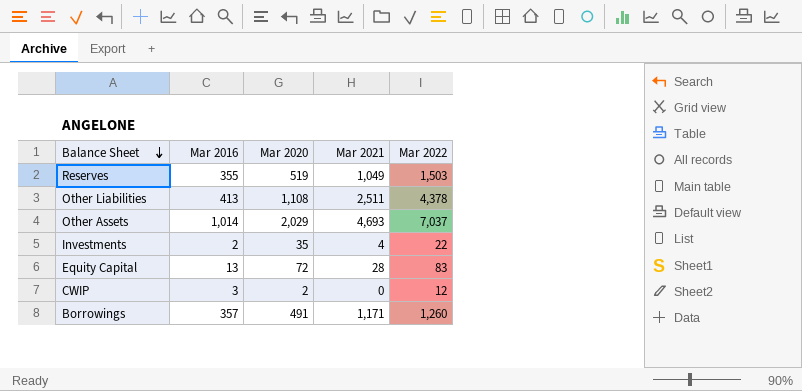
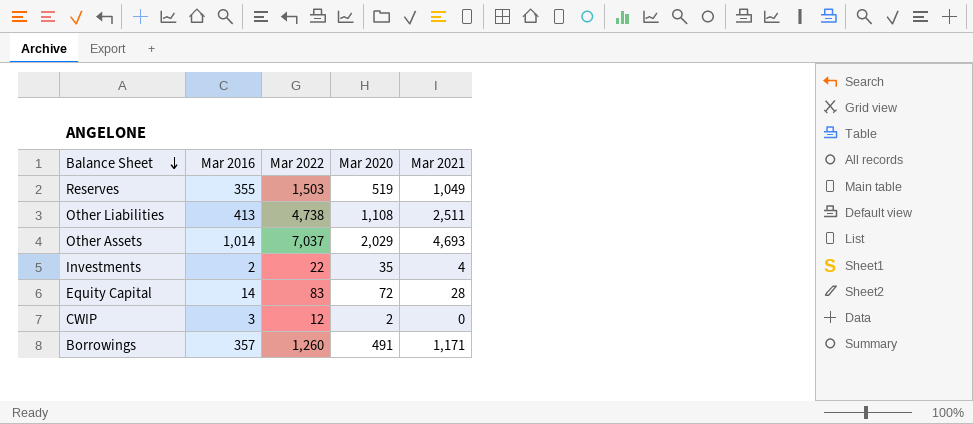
column Mar 2022 | position: 5 -> 3
Other Liabilities | Mar 2022: 4,378 -> 4,738
Equity Capital | Mar 2016: 13 -> 14

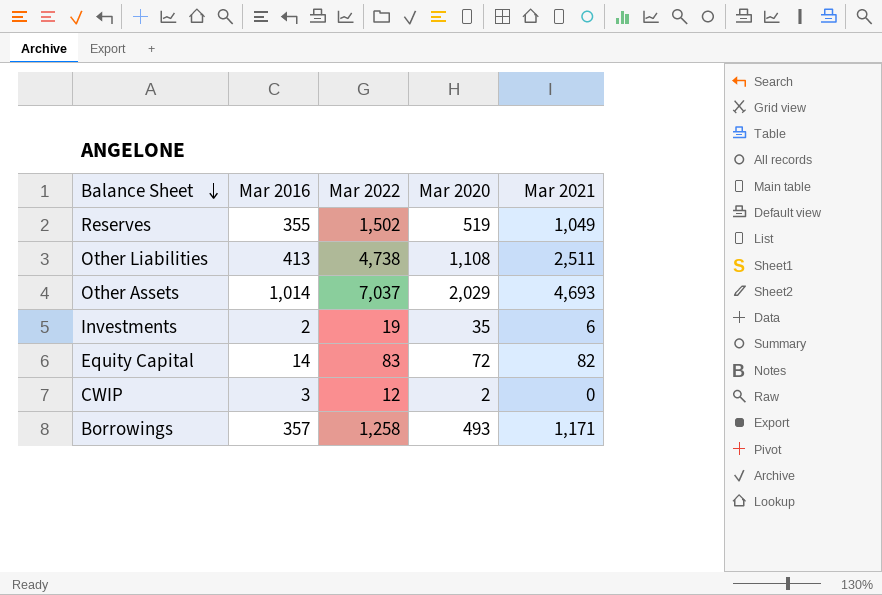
Reserves | Mar 2022: 1,503 -> 1,502
Investments | Mar 2022: 22 -> 19
Investments | Mar 2021: 4 -> 6
Equity Capital | Mar 2021: 28 -> 82
Borrowings | Mar 2022: 1,260 -> 1,258
Borrowings | Mar 2020: 491 -> 493

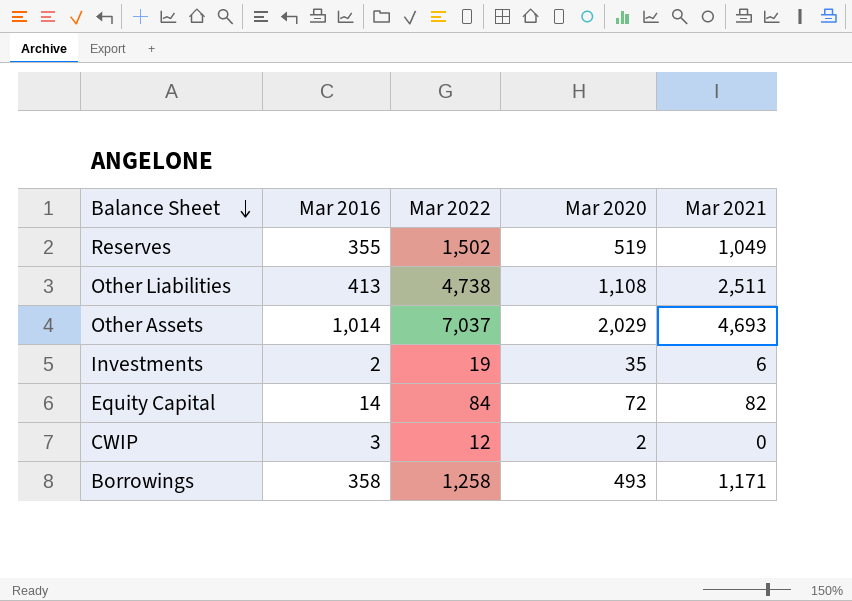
Equity Capital | Mar 2022: 83 -> 84
Borrowings | Mar 2016: 357 -> 358

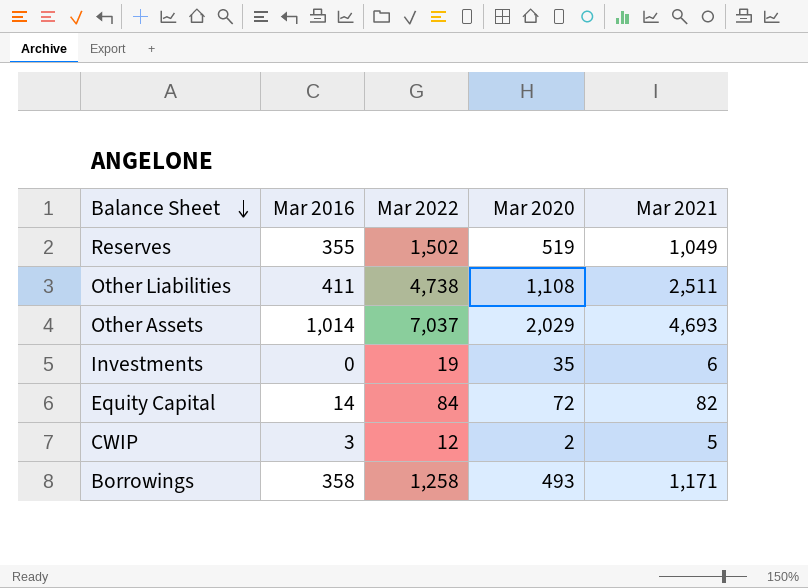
Other Liabilities | Mar 2016: 413 -> 411
Investments | Mar 2016: 2 -> 0
CWIP | Mar 2021: 0 -> 5

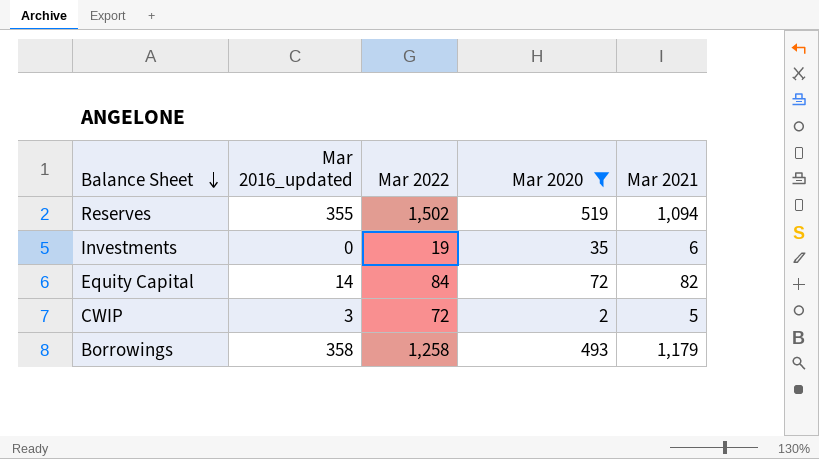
filter: none -> Mar 2020 <= 519
column name: Mar 2016 -> Mar 2016_updated
Reserves | Mar 2021: 1,049 -> 1,094
CWIP | Mar 2022: 12 -> 72
Borrowings | Mar 2021: 1,171 -> 1,179

